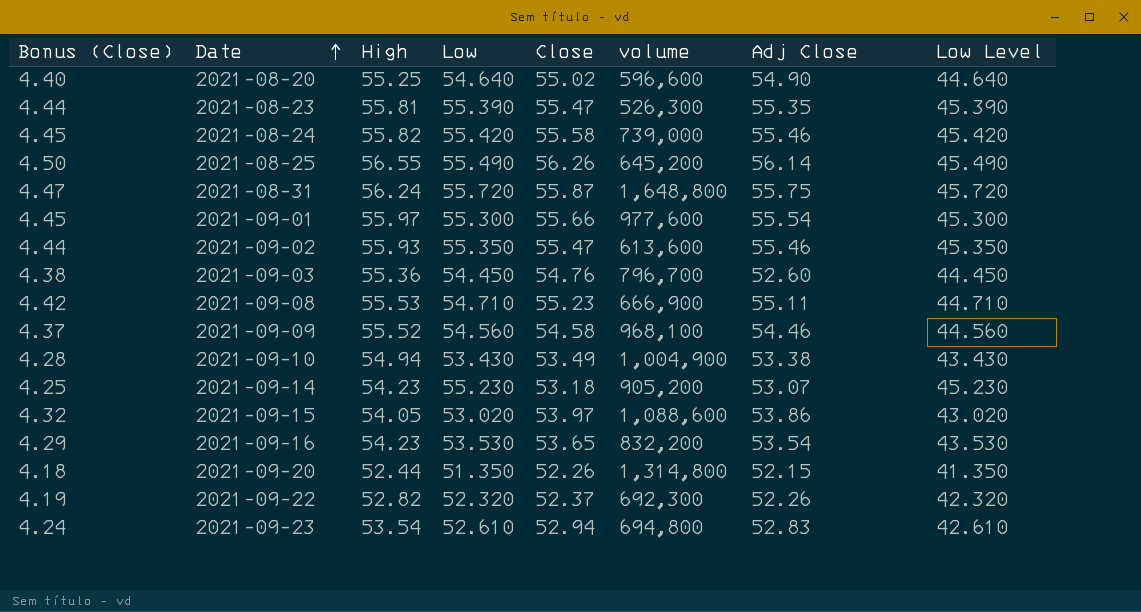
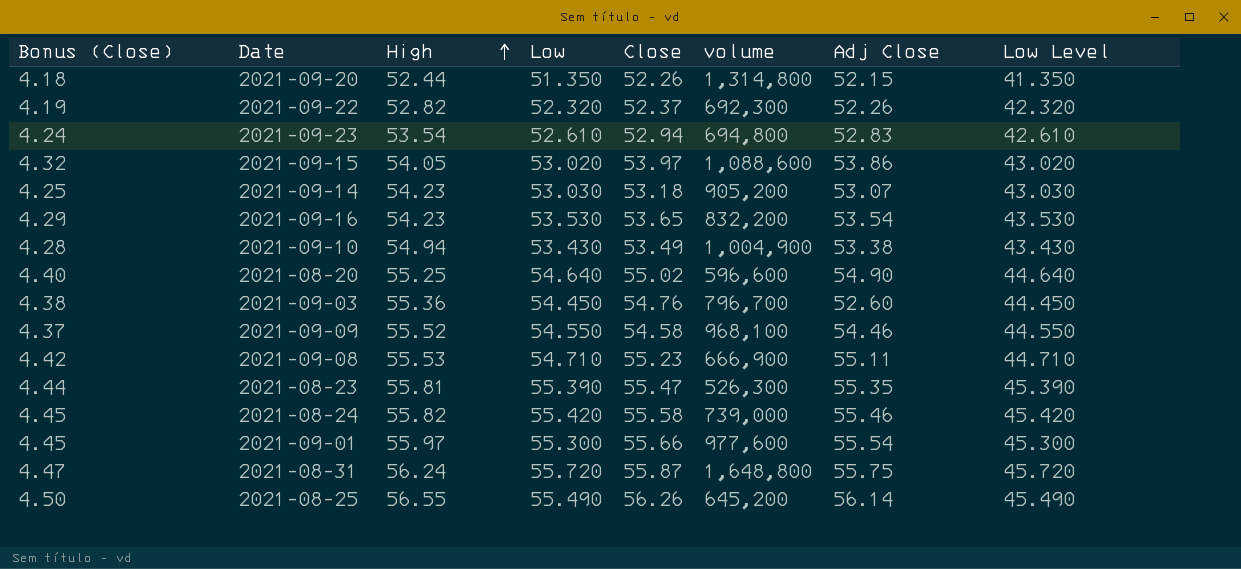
row order: Date ascending -> High ascending
row 2021-09-02: 4.44 | 55.93 | 55.350 | 55.47 | 613,600 | 55.46 | 45.350 -> none
2021-09-14 | Low: 55.230 -> 53.030
2021-09-14 | Low Level: 45.230 -> 43.030
2021-09-09 | Low: 54.560 -> 54.550
2021-09-09 | Low Level: 44.560 -> 44.550

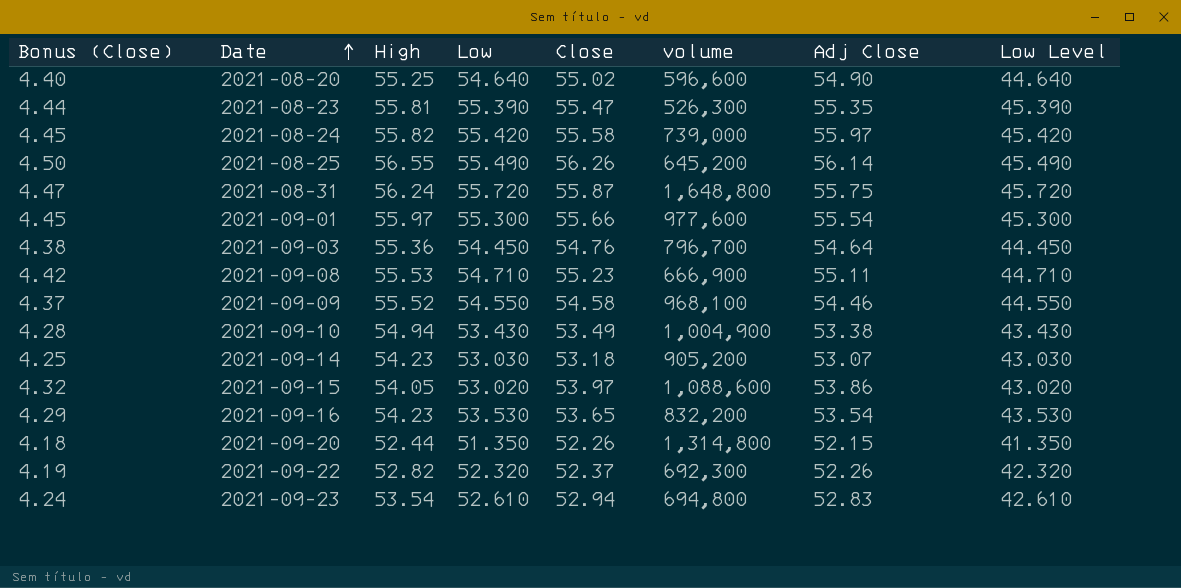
row order: High ascending -> Date ascending
2021-08-24 | Adj Close: 55.46 -> 55.97
2021-09-03 | Adj Close: 52.60 -> 54.64

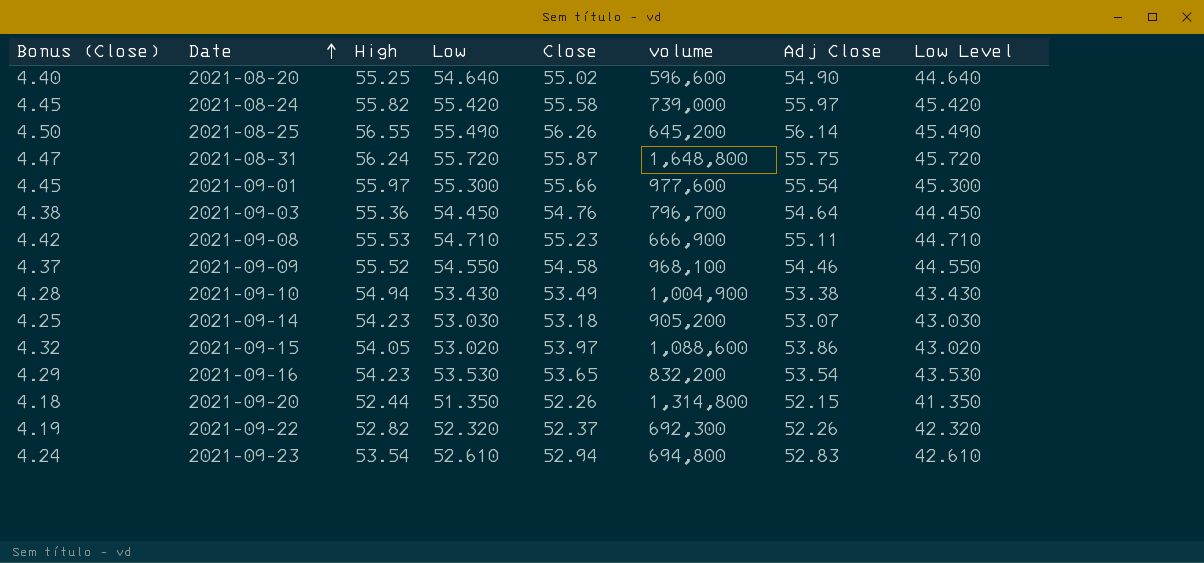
row 2021-08-23: 4.44 | 55.81 | 55.390 | 55.47 | 526,300 | 55.35 | 45.390 -> none

